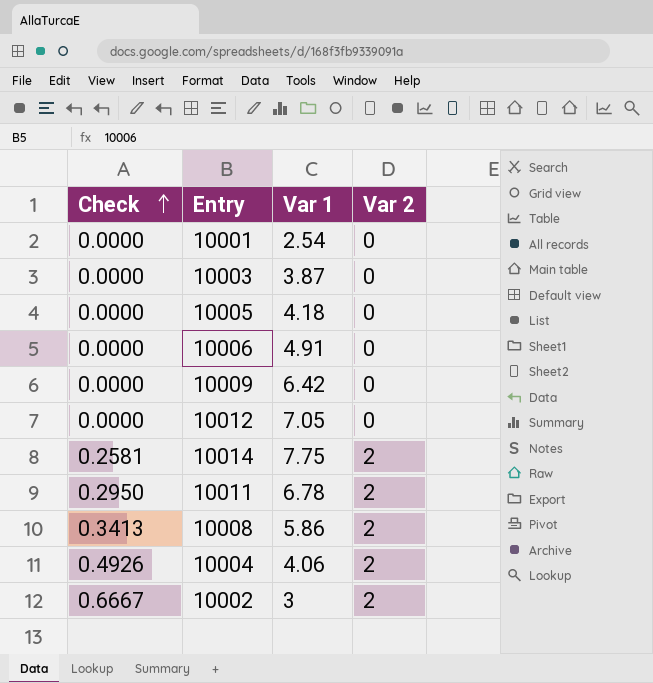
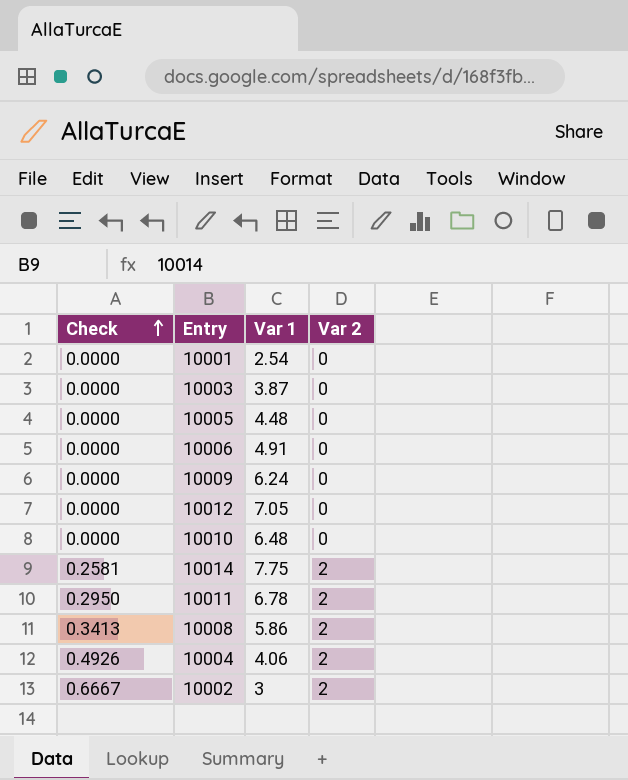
10005 | Var 1: 4.18 -> 4.48
10009 | Var 1: 6.42 -> 6.24
row 10010: none -> 0.0000 | 6.48 | 0

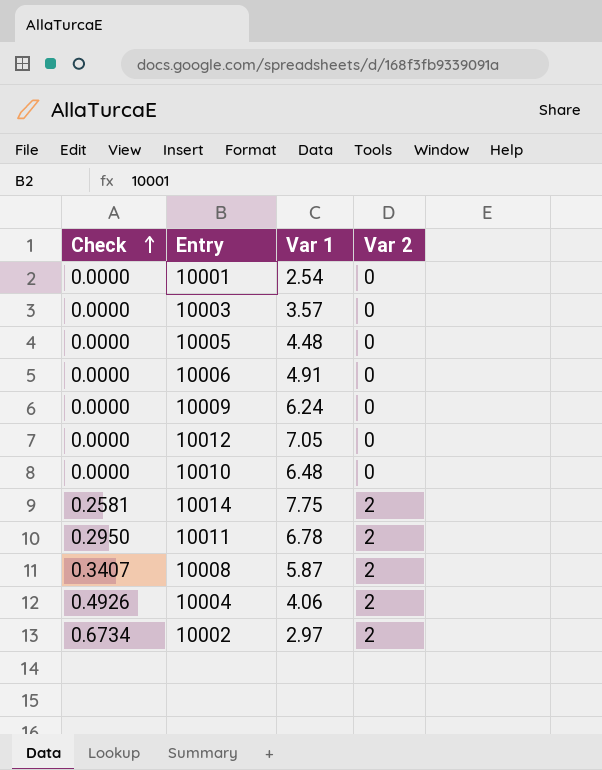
10003 | Var 1: 3.87 -> 3.57
10008 | Check: 0.3413 -> 0.3407
10008 | Var 1: 5.86 -> 5.87
10002 | Check: 0.6667 -> 0.6734
10002 | Var 1: 3 -> 2.97

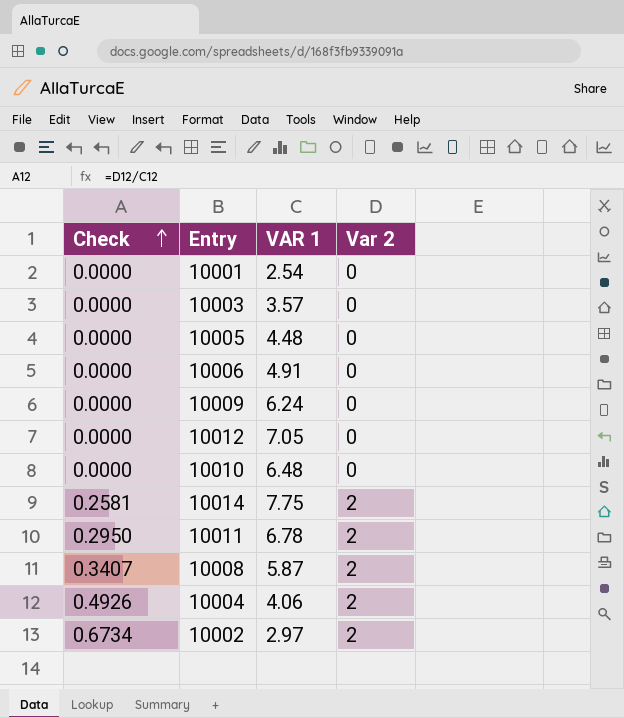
column name: Var 1 -> VAR 1

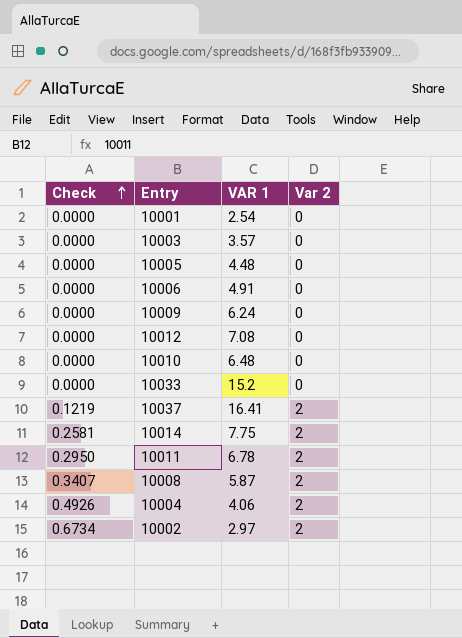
10012 | VAR 1: 7.05 -> 7.08
row 10033: none -> 0.0000 | 15.2 | 0
row 10037: none -> 0.1219 | 16.41 | 2

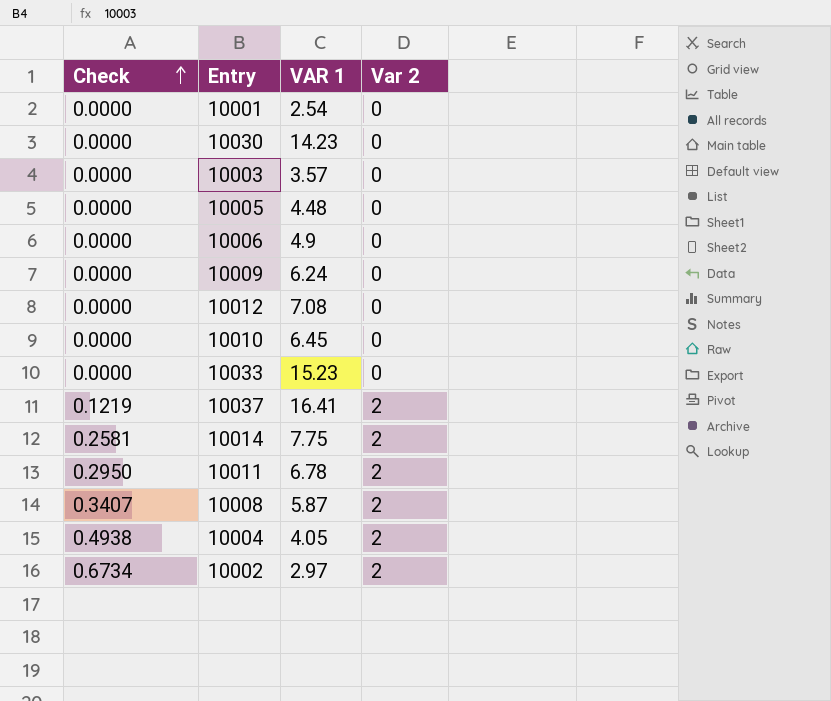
row 10030: none -> 0.0000 | 14.23 | 0
10006 | VAR 1: 4.91 -> 4.9
10010 | VAR 1: 6.48 -> 6.45
10033 | VAR 1: 15.2 -> 15.23
10004 | Check: 0.4926 -> 0.4938
10004 | VAR 1: 4.06 -> 4.05

